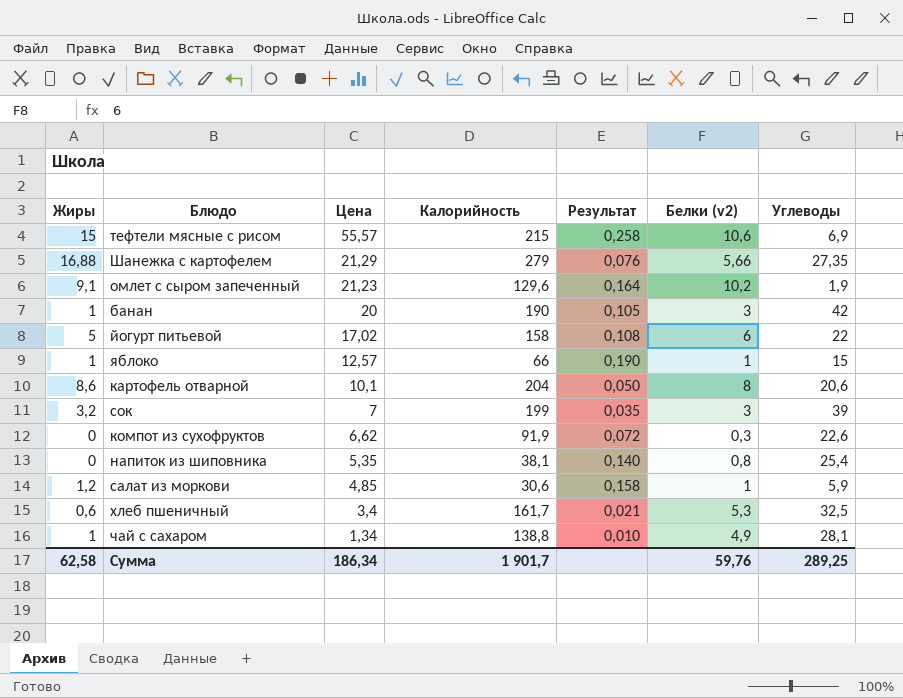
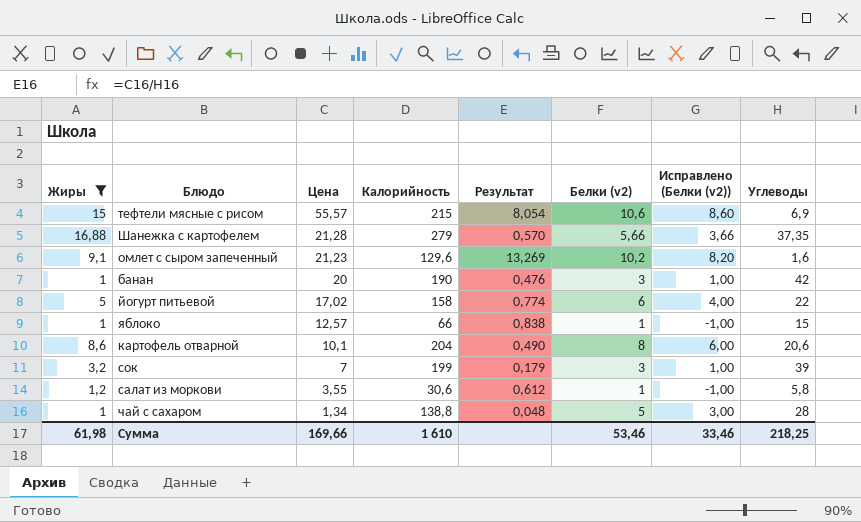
filter: none -> Жиры >= 1
column Результат | formula: [Цена] / [Калорийность] -> [Цена] / [Углеводы]
column Исправлено (Белки (v2)) | formula: none -> [Белки (v2)] - 2
Шанежка с картофелем | Цена: 21,29 -> 21,28
Шанежка с картофелем | Углеводы: 27,35 -> 37,35
омлет с сыром запеченный | Углеводы: 1,9 -> 1,6
салат из моркови | Цена: 4,85 -> 3,55
салат из моркови | Углеводы: 5,9 -> 5,8
чай с сахаром | Белки (v2): 4,9 -> 5
чай с сахаром | Углеводы: 28,1 -> 28
Сумма | Жиры: 62,58 -> 61,98
Сумма | Цена: 186,34 -> 169,66
Сумма | Калорийность: 1 901,7 -> 1 610
Сумма | Белки (v2): 59,76 -> 53,46
Сумма | Углеводы: 289,25 -> 218,25

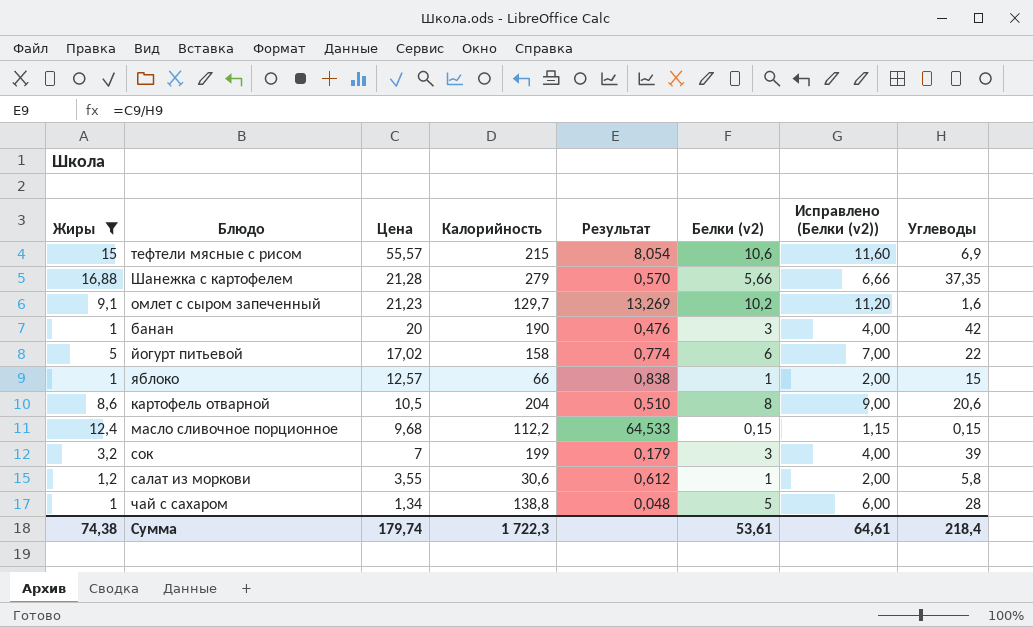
column Исправлено (Белки (v2)) | formula: [Белки (v2)] - 2 -> [Белки (v2)] + 1
омлет с сыром запеченный | Калорийность: 129,6 -> 129,7
картофель отварной | Цена: 10,1 -> 10,5
картофель отварной | Результат: 0,490 -> 0,510
row масло сливочное порционное: none -> 12,4 | 9,68 | 112,2 | 64,533 | 0,15 | 1,15 | 0,15
Сумма | Жиры: 61,98 -> 74,38
Сумма | Цена: 169,66 -> 179,74
Сумма | Калорийность: 1 610 -> 1 722,3
Сумма | Белки (v2): 53,46 -> 53,61
Сумма | Исправлено (Белки (v2)): 33,46 -> 64,61
Сумма | Углеводы: 218,25 -> 218,4

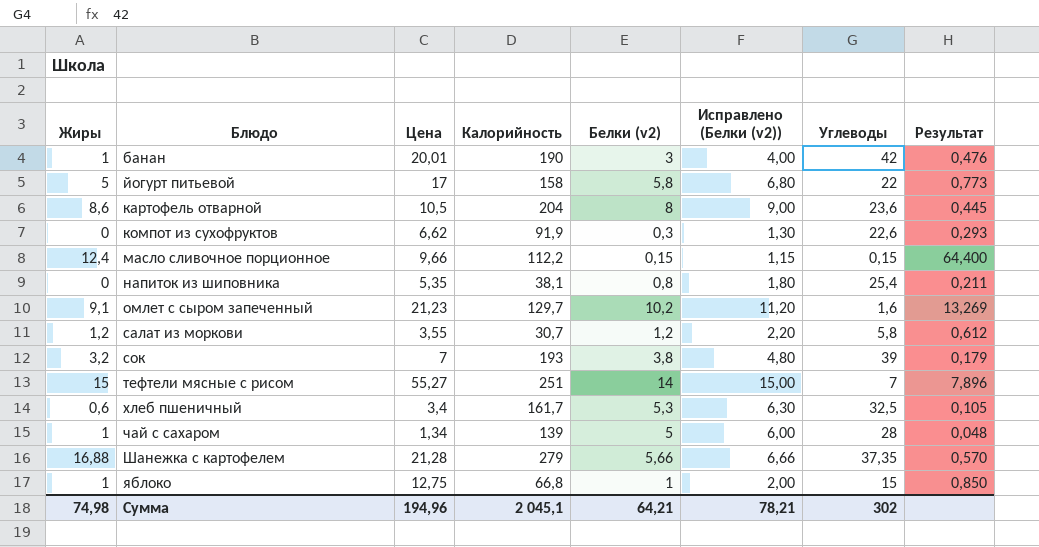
filter: Жиры >= 1 -> none
row order: Цена descending -> Блюдо ascending
column Результат | position: 5 -> 8
банан | Цена: 20 -> 20,01
йогурт питьевой | Цена: 17,02 -> 17
йогурт питьевой | Белки (v2): 6 -> 5,8
йогурт питьевой | Исправлено (Белки (v2)): 7,00 -> 6,80
йогурт питьевой | Результат: 0,774 -> 0,773
картофель отварной | Углеводы: 20,6 -> 23,6
картофель отварной | Результат: 0,510 -> 0,445
масло сливочное порционное | Цена: 9,68 -> 9,66
масло сливочное порционное | Результат: 64,533 -> 64,400
салат из моркови | Калорийность: 30,6 -> 30,7
салат из моркови | Белки (v2): 1 -> 1,2
салат из моркови | Исправлено (Белки (v2)): 2,00 -> 2,20
сок | Калорийность: 199 -> 193
сок | Белки (v2): 3 -> 3,8
сок | Исправлено (Белки (v2)): 4,00 -> 4,80
тефтели мясные с рисом | Цена: 55,57 -> 55,27
тефтели мясные с рисом | Калорийность: 215 -> 251
тефтели мясные с рисом | Белки (v2): 10,6 -> 14
тефтели мясные с рисом | Исправлено (Белки (v2)): 11,60 -> 15,00
тефтели мясные с рисом | Углеводы: 6,9 -> 7
тефтели мясные с рисом | Результат: 8,054 -> 7,896
чай с сахаром | Калорийность: 138,8 -> 139
яблоко | Цена: 12,57 -> 12,75
яблоко | Калорийность: 66 -> 66,8
яблоко | Результат: 0,838 -> 0,850
Сумма | Жиры: 74,38 -> 74,98
Сумма | Цена: 179,74 -> 194,96
Сумма | Калорийность: 1 722,3 -> 2 045,1
Сумма | Белки (v2): 53,61 -> 64,21
Сумма | Исправлено (Белки (v2)): 64,61 -> 78,21
Сумма | Углеводы: 218,4 -> 302

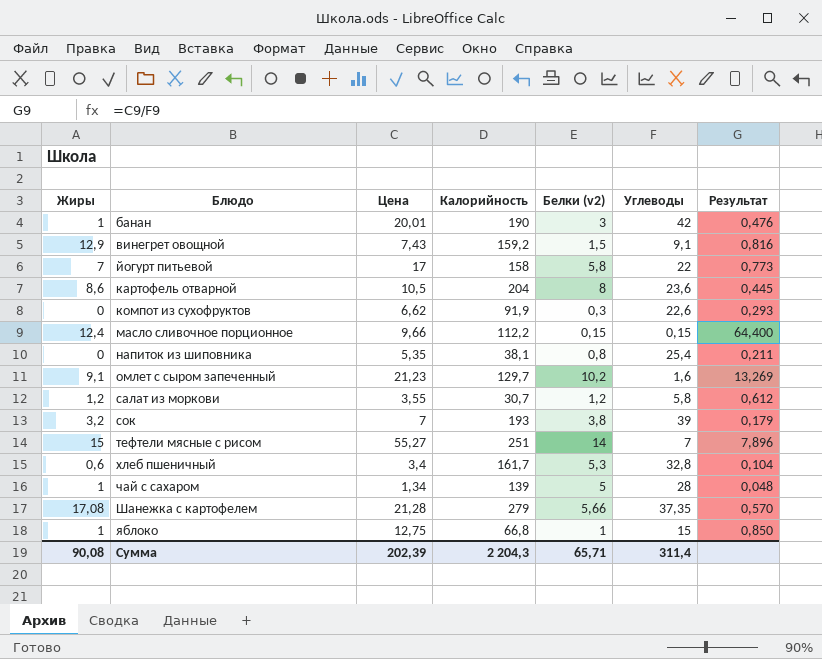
column Исправлено (Белки (v2)) | formula: [Белки (v2)] + 1 -> none
row винегрет овощной: none -> 12,9 | 7,43 | 159,2 | 1,5 | 9,1 | 0,816
йогурт питьевой | Жиры: 5 -> 7
хлеб пшеничный | Углеводы: 32,5 -> 32,8
хлеб пшеничный | Результат: 0,105 -> 0,104
Шанежка с картофелем | Жиры: 16,88 -> 17,08
Сумма | Жиры: 74,98 -> 90,08
Сумма | Цена: 194,96 -> 202,39
Сумма | Калорийность: 2 045,1 -> 2 204,3
Сумма | Белки (v2): 64,21 -> 65,71
Сумма | Углеводы: 302 -> 311,4

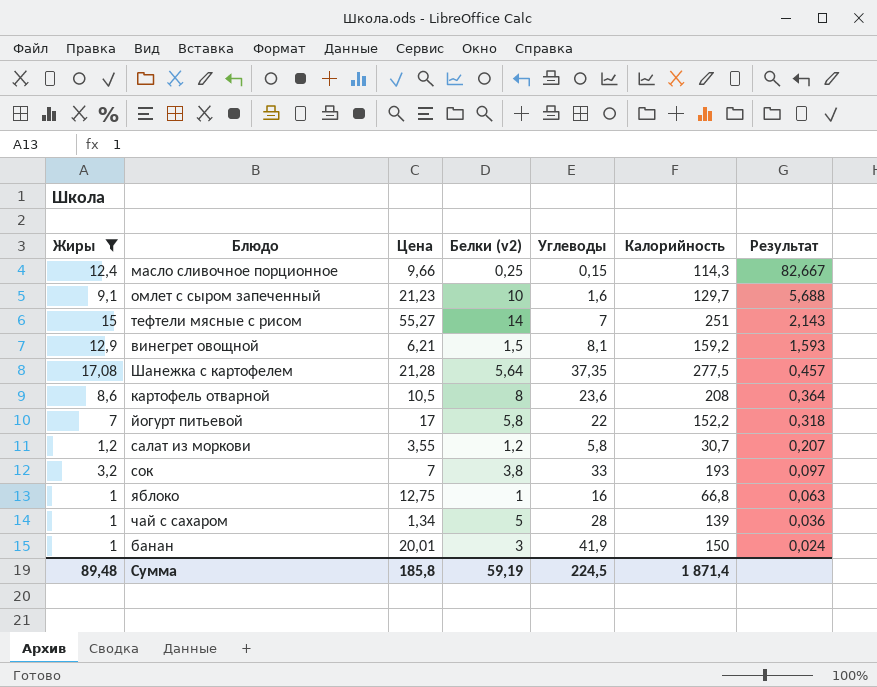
filter: none -> Жиры >= 1
row order: Блюдо ascending -> Результат descending
column Калорийность | position: 4 -> 6
column Результат | formula: [Цена] / [Углеводы] -> [Жиры] / [Углеводы]
масло сливочное порционное | Белки (v2): 0,15 -> 0,25
масло сливочное порционное | Калорийность: 112,2 -> 114,3
омлет с сыром запеченный | Белки (v2): 10,2 -> 10
винегрет овощной | Цена: 7,43 -> 6,21
винегрет овощной | Углеводы: 9,1 -> 8,1
Шанежка с картофелем | Белки (v2): 5,66 -> 5,64
Шанежка с картофелем | Калорийность: 279 -> 277,5
картофель отварной | Калорийность: 204 -> 208
йогурт питьевой | Калорийность: 158 -> 152,2
сок | Углеводы: 39 -> 33
яблоко | Углеводы: 15 -> 16
банан | Углеводы: 42 -> 41,9
банан | Калорийность: 190 -> 150
Сумма | Жиры: 90,08 -> 89,48
Сумма | Цена: 202,39 -> 185,8
Сумма | Белки (v2): 65,71 -> 59,19
Сумма | Углеводы: 311,4 -> 224,5
Сумма | Калорийность: 2 204,3 -> 1 871,4

